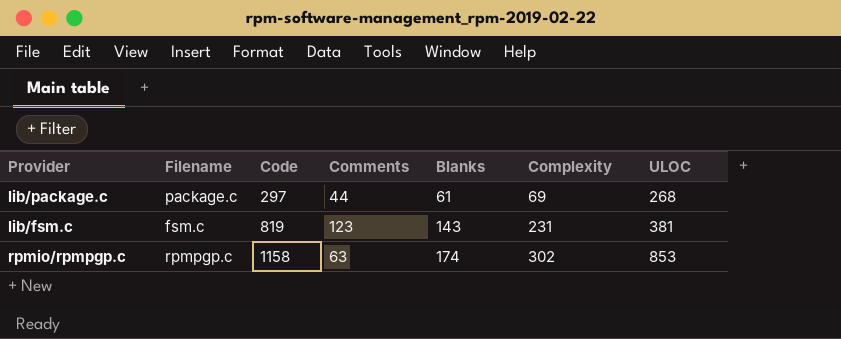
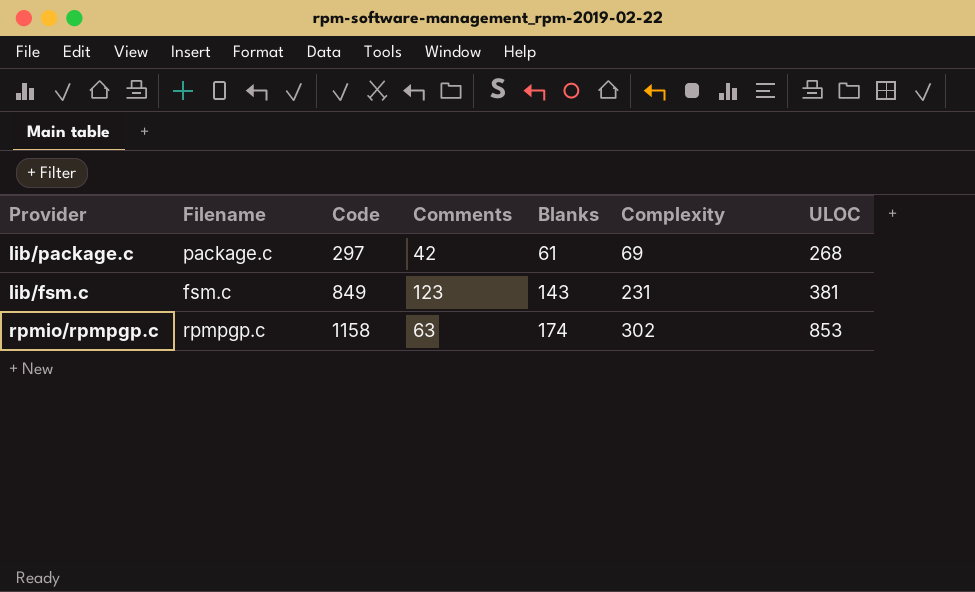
lib/package.c | Comments: 44 -> 42
lib/fsm.c | Code: 819 -> 849

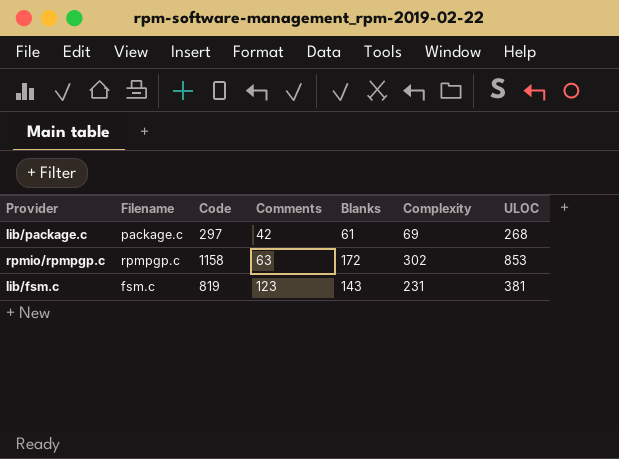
row order: Code ascending -> Comments ascending
rpmio/rpmpgp.c | Blanks: 174 -> 172
lib/fsm.c | Code: 849 -> 819

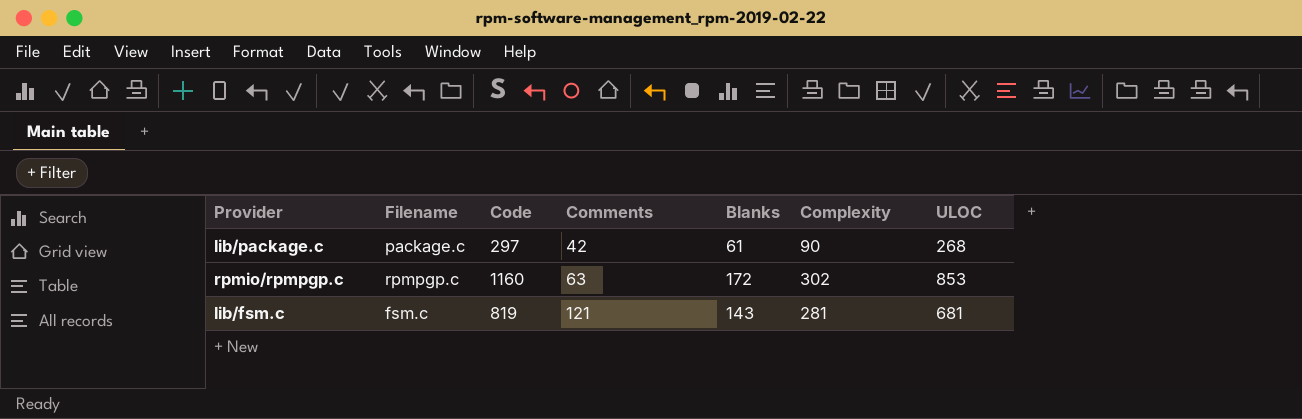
lib/package.c | Complexity: 69 -> 90
rpmio/rpmpgp.c | Code: 1158 -> 1160
lib/fsm.c | Comments: 123 -> 121
lib/fsm.c | Complexity: 231 -> 281
lib/fsm.c | ULOC: 381 -> 681

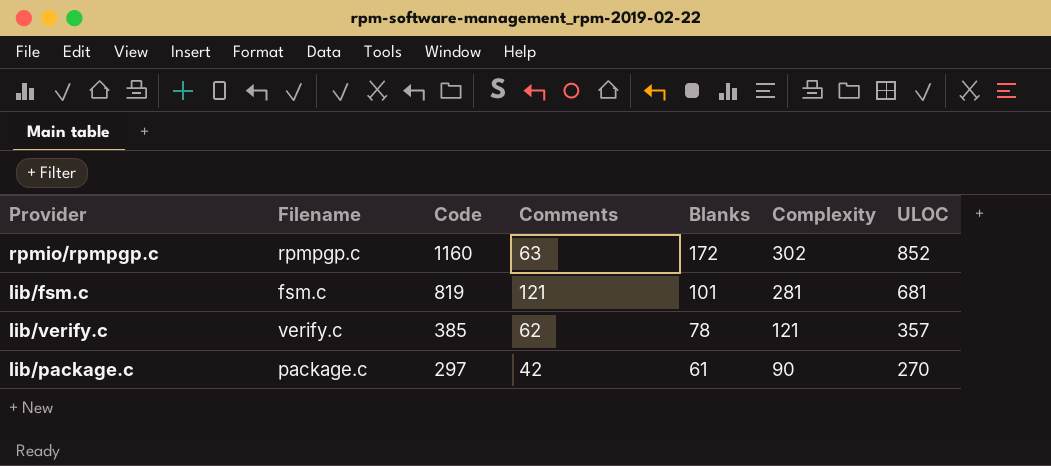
row order: Comments ascending -> Code descending
rpmio/rpmpgp.c | ULOC: 853 -> 852
lib/fsm.c | Blanks: 143 -> 101
row lib/verify.c: none -> verify.c | 385 | 62 | 78 | 121 | 357
lib/package.c | ULOC: 268 -> 270

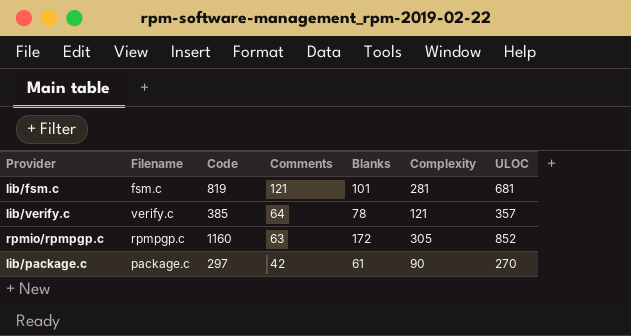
row order: Code descending -> Comments descending
lib/verify.c | Comments: 62 -> 64
rpmio/rpmpgp.c | Complexity: 302 -> 305

